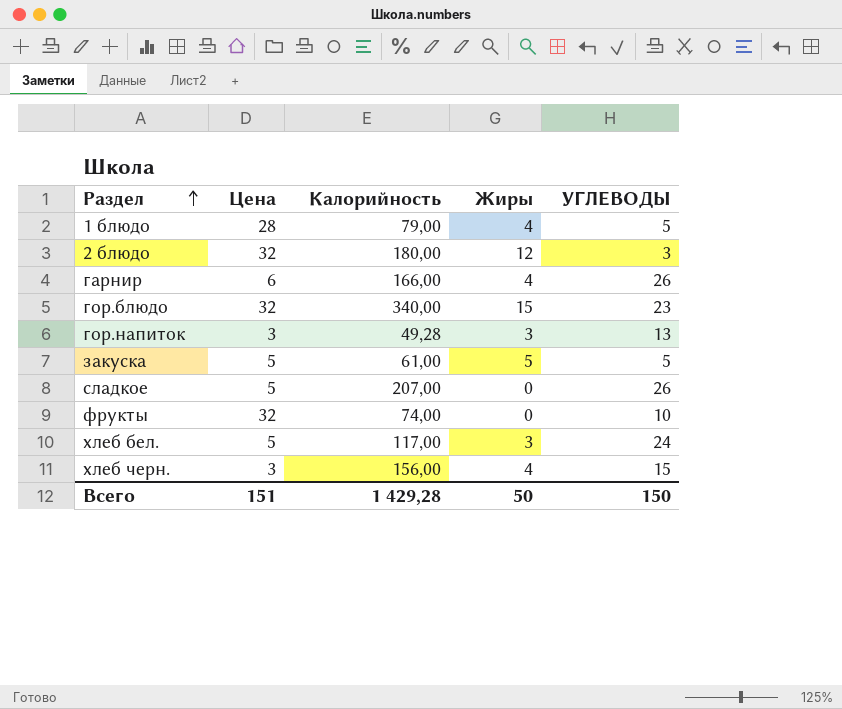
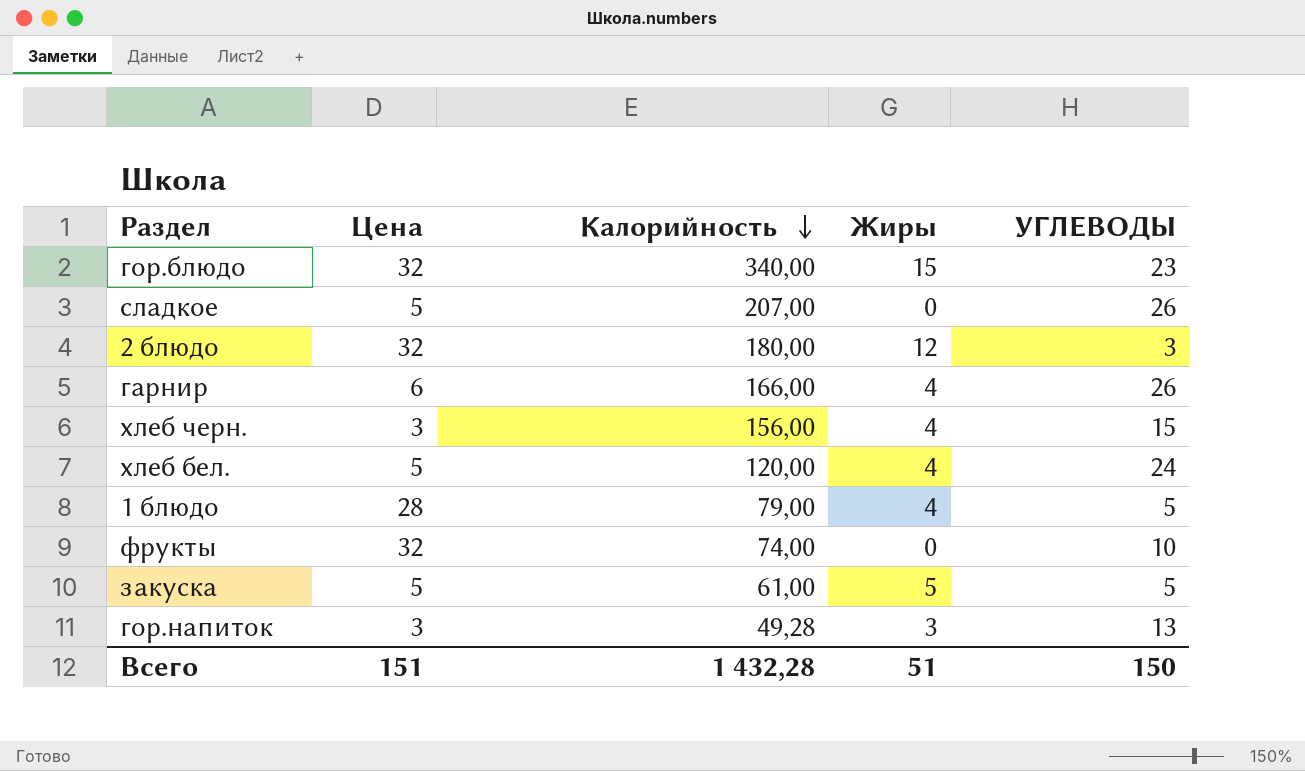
row order: Раздел ascending -> Калорийность descending
хлеб бел. | Калорийность: 117,00 -> 120,00
хлеб бел. | Жиры: 3 -> 4
Всего | Калорийность: 1 429,28 -> 1 432,28
Всего | Жиры: 50 -> 51

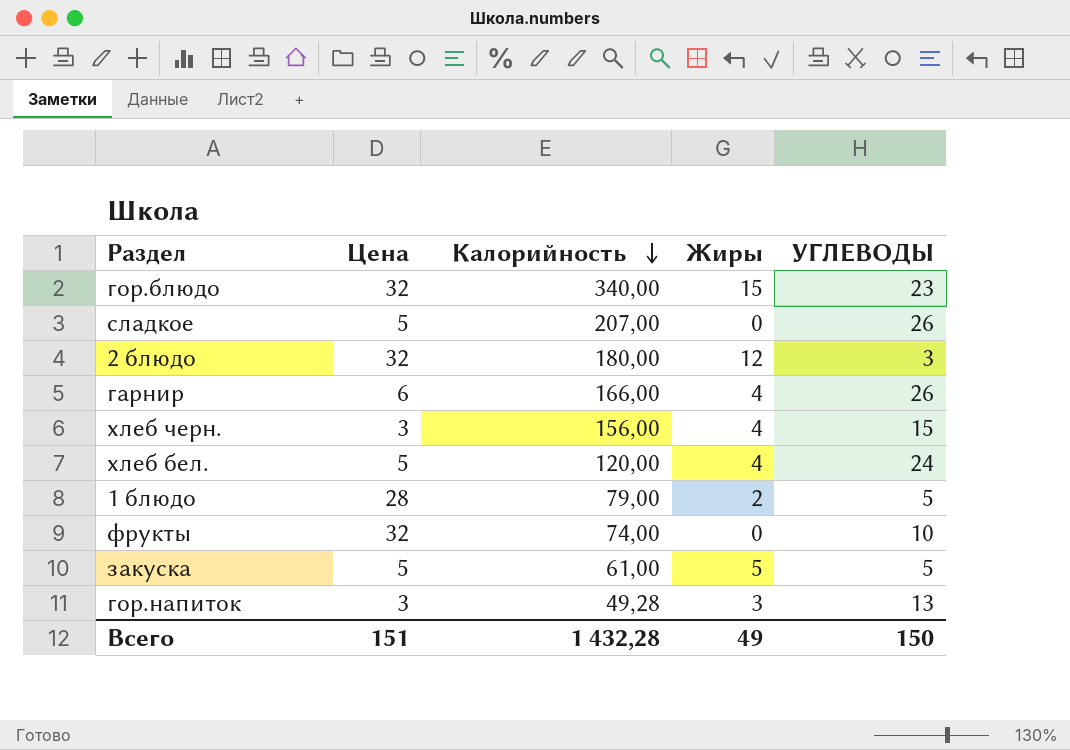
1 блюдо | Жиры: 4 -> 2
Всего | Жиры: 51 -> 49

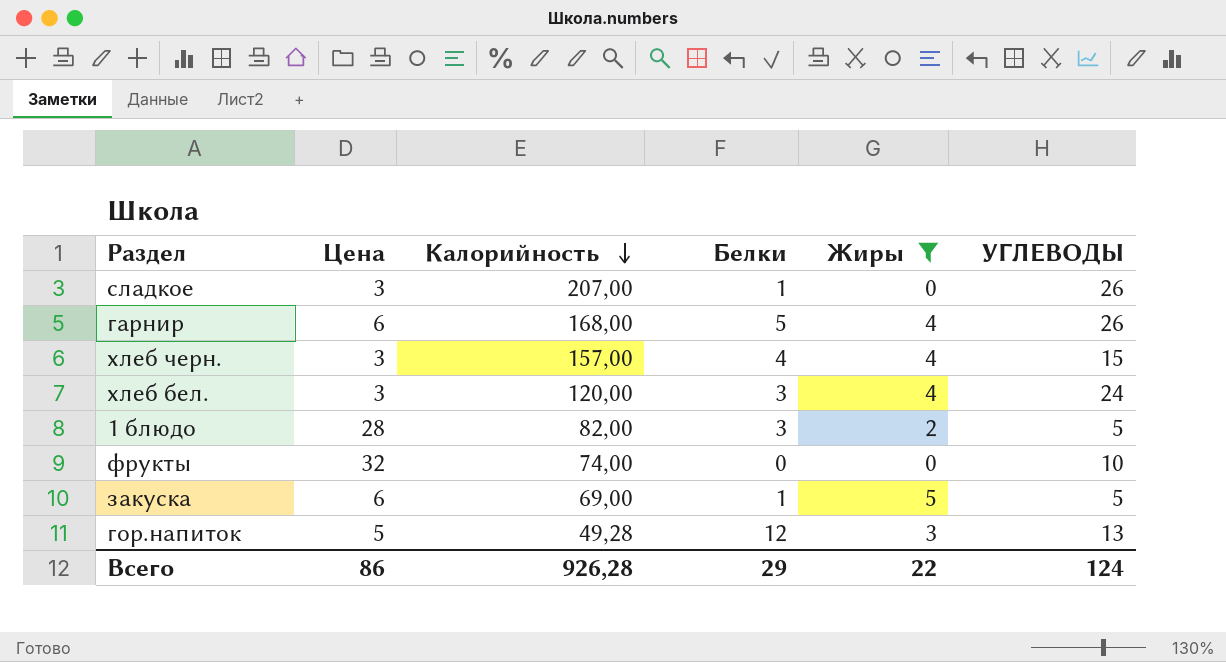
filter: none -> Жиры <= 5
column Белки | position: none -> 4
сладкое | Цена: 5 -> 3
гарнир | Калорийность: 166,00 -> 168,00
хлеб черн. | Калорийность: 156,00 -> 157,00
хлеб бел. | Цена: 5 -> 3
1 блюдо | Калорийность: 79,00 -> 82,00
закуска | Цена: 5 -> 6
закуска | Калорийность: 61,00 -> 69,00
гор.напиток | Цена: 3 -> 5
Всего | Цена: 151 -> 86
Всего | Калорийность: 1 432,28 -> 926,28
Всего | Жиры: 49 -> 22
Всего | УГЛЕВОДЫ: 150 -> 124

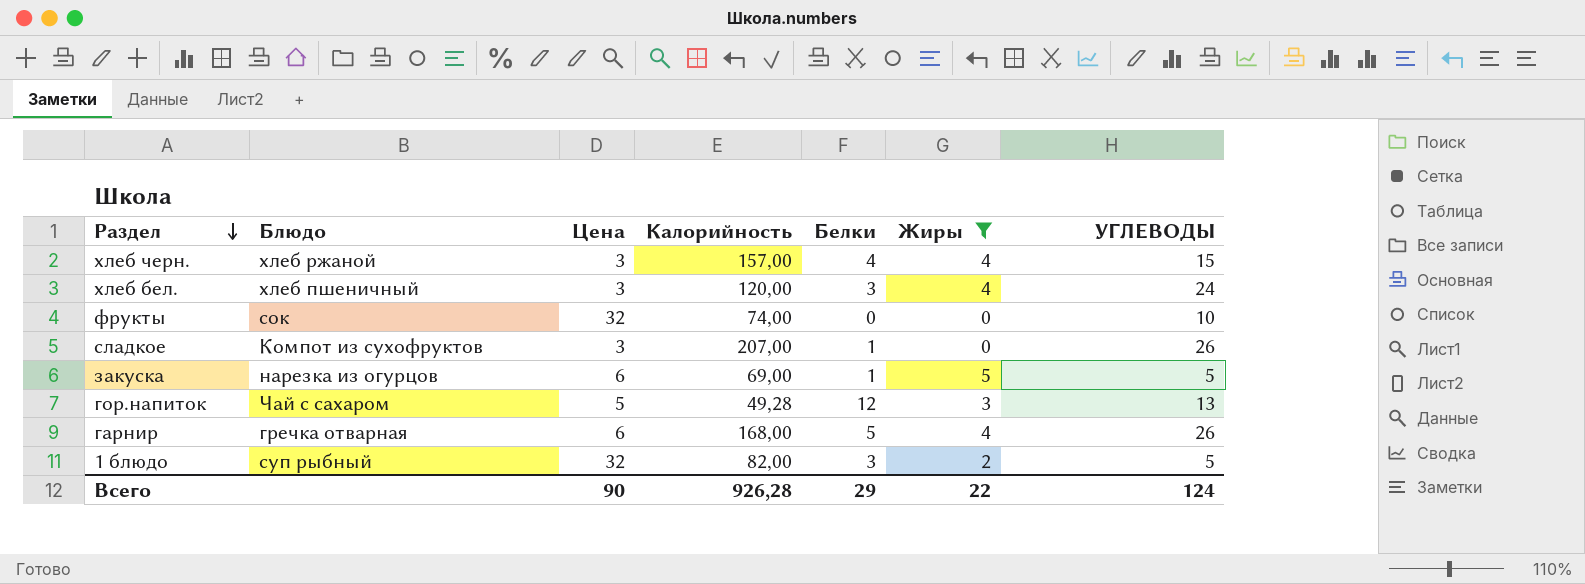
row order: Калорийность descending -> Раздел descending
column Блюдо | position: none -> 2
1 блюдо | Цена: 28 -> 32
Всего | Цена: 86 -> 90

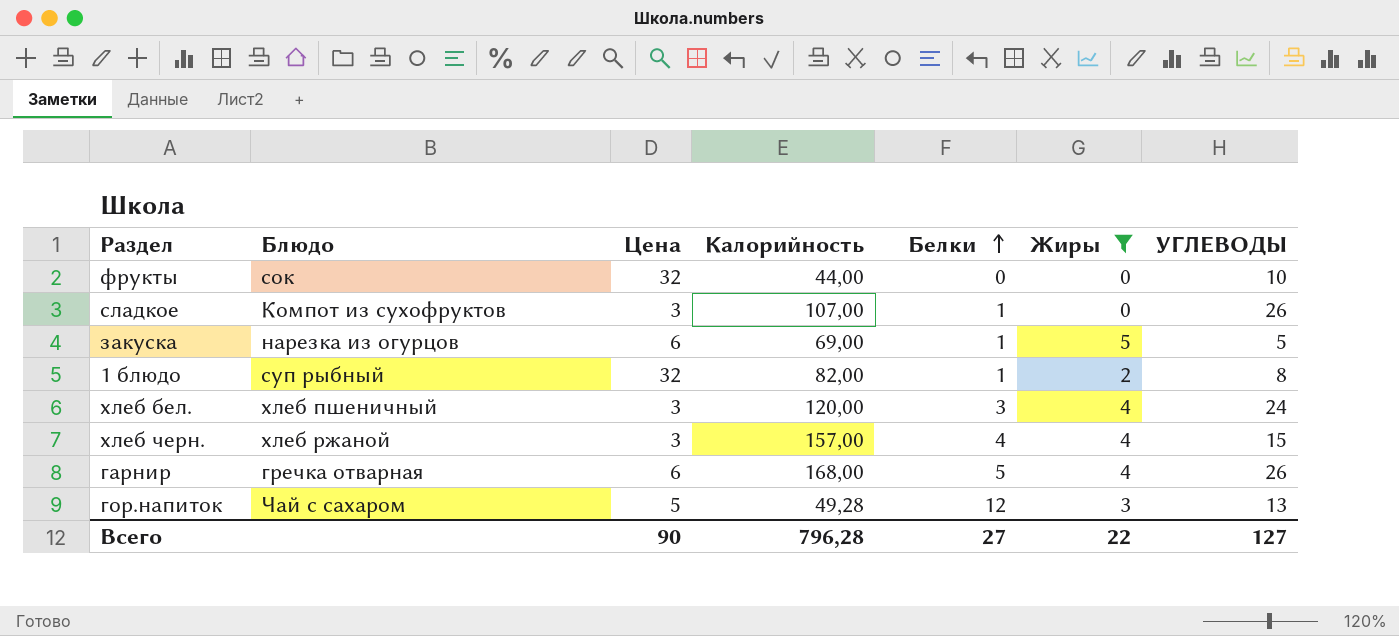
row order: Раздел descending -> Белки ascending
фрукты | Калорийность: 74,00 -> 44,00
сладкое | Калорийность: 207,00 -> 107,00
1 блюдо | Белки: 3 -> 1
1 блюдо | УГЛЕВОДЫ: 5 -> 8
Всего | Калорийность: 926,28 -> 796,28
Всего | Белки: 29 -> 27
Всего | УГЛЕВОДЫ: 124 -> 127

